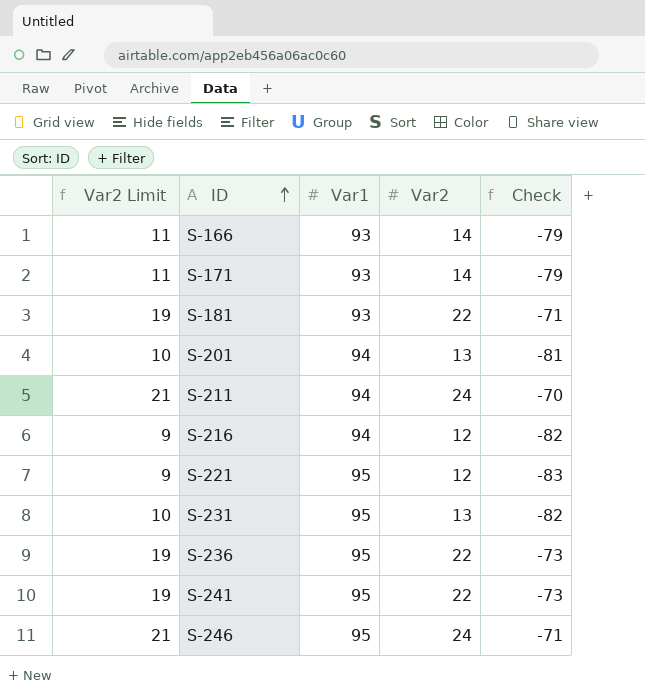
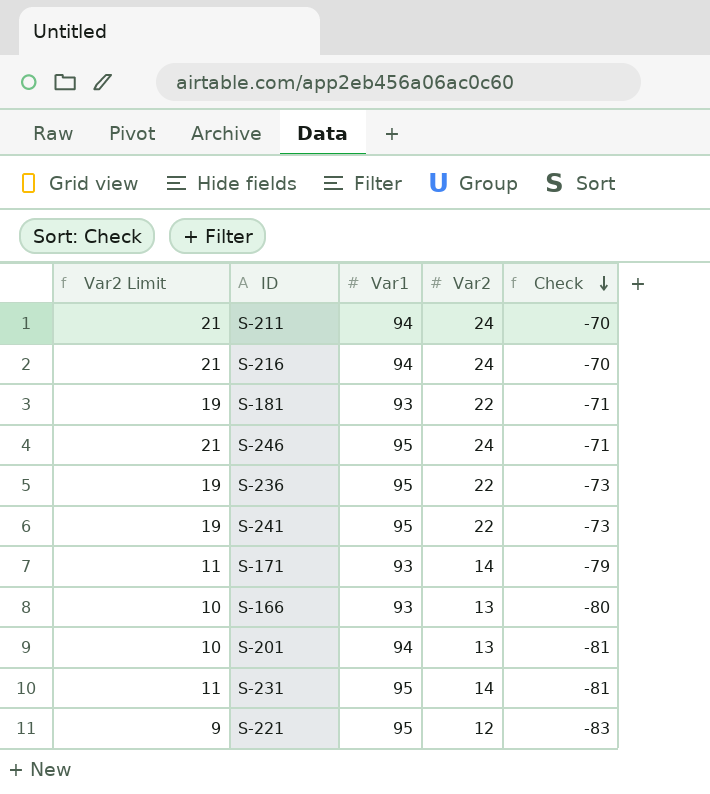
row order: ID ascending -> Check descending
S-216 | Var2 Limit: 9 -> 21
S-216 | Var2: 12 -> 24
S-216 | Check: -82 -> -70
S-166 | Var2 Limit: 11 -> 10
S-166 | Var2: 14 -> 13
S-166 | Check: -79 -> -80
S-231 | Var2 Limit: 10 -> 11
S-231 | Var2: 13 -> 14
S-231 | Check: -82 -> -81

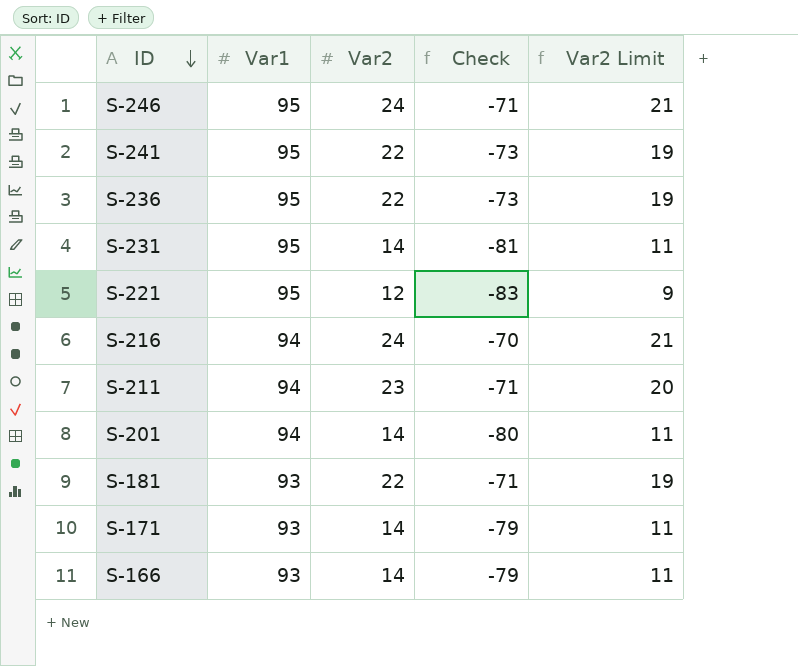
row order: Check descending -> ID descending
column Var2 Limit | position: 1 -> 5
S-211 | Var2: 24 -> 23
S-211 | Check: -70 -> -71
S-211 | Var2 Limit: 21 -> 20
S-201 | Var2: 13 -> 14
S-201 | Check: -81 -> -80
S-201 | Var2 Limit: 10 -> 11
S-166 | Var2: 13 -> 14
S-166 | Check: -80 -> -79
S-166 | Var2 Limit: 10 -> 11

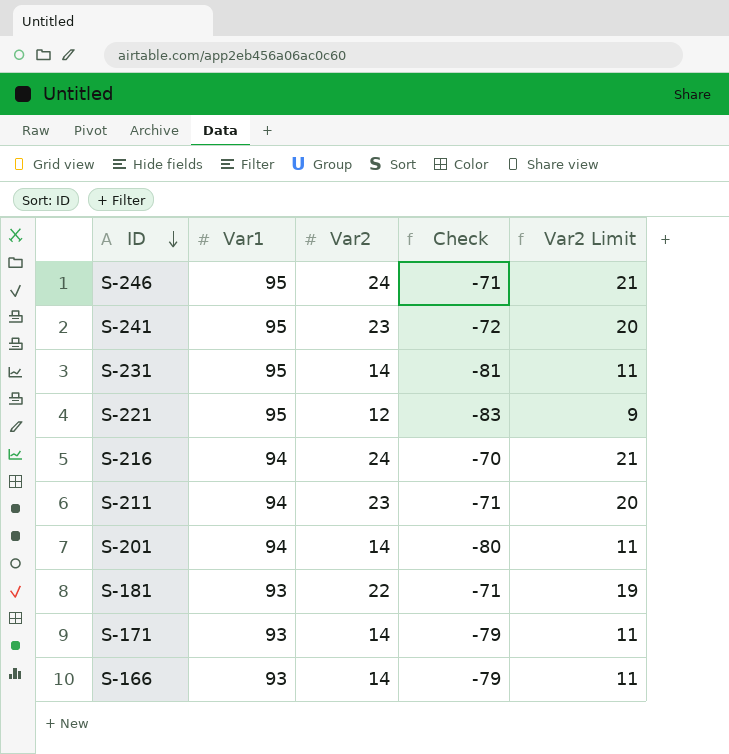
row S-236: 95 | 22 | -73 | 19 -> none
S-241 | Var2: 22 -> 23
S-241 | Check: -73 -> -72
S-241 | Var2 Limit: 19 -> 20

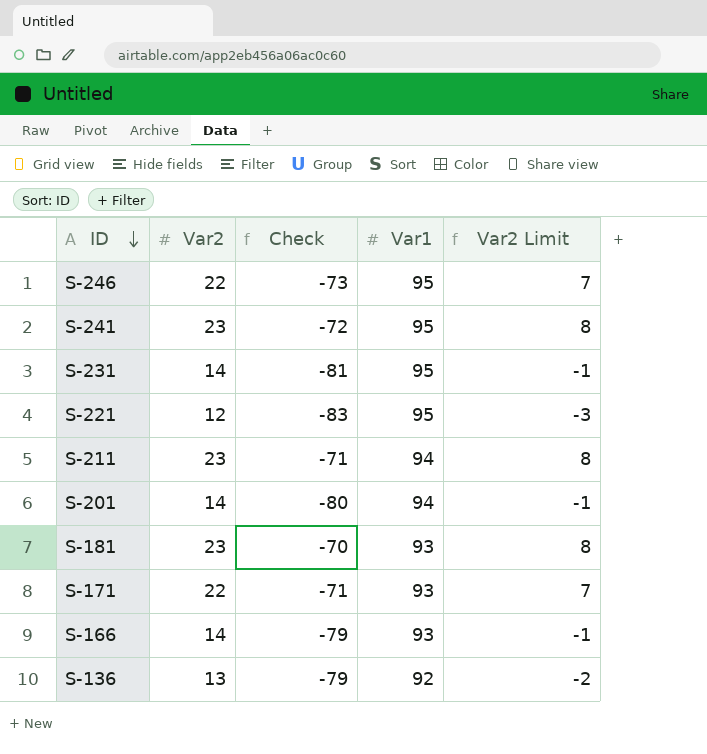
column Var1 | position: 2 -> 4
column Var2 Limit | formula: [Var2] - 3 -> [Var2] - 15
row S-216: 94 | 24 | -70 | 21 -> none
S-246 | Var2: 24 -> 22
S-246 | Check: -71 -> -73
S-181 | Var2: 22 -> 23
S-181 | Check: -71 -> -70
S-171 | Var2: 14 -> 22
S-171 | Check: -79 -> -71
row S-136: none -> 13 | -79 | 92 | -2

